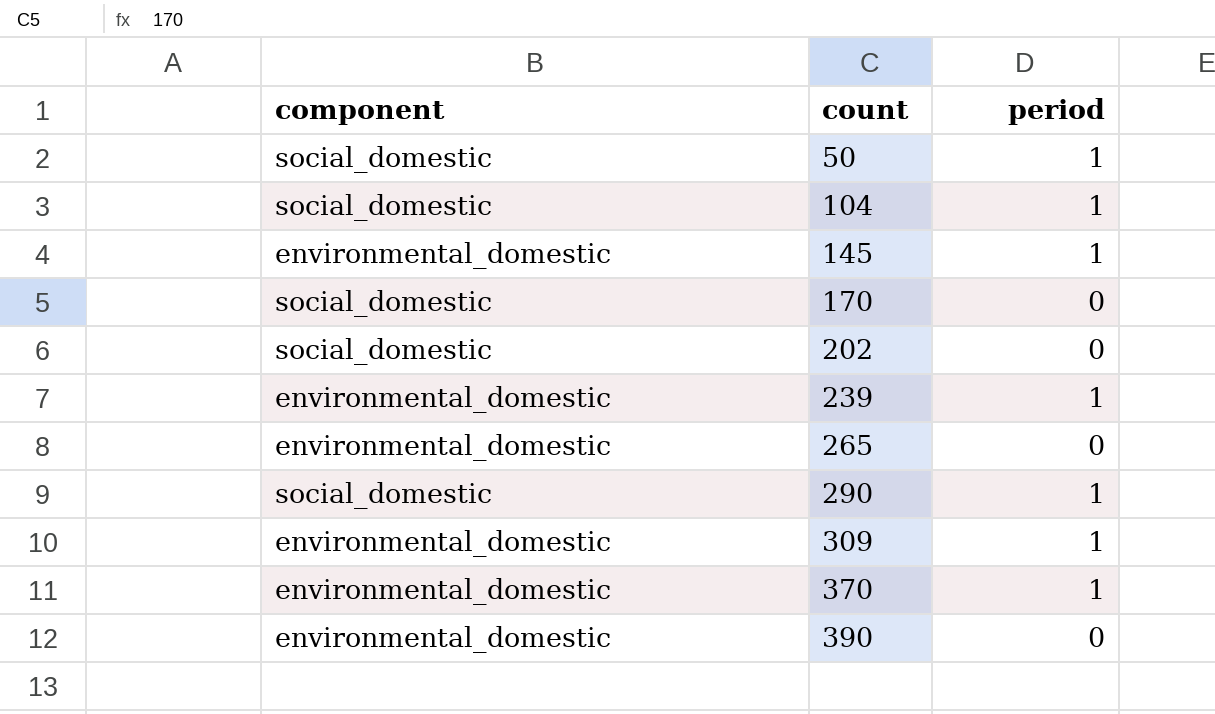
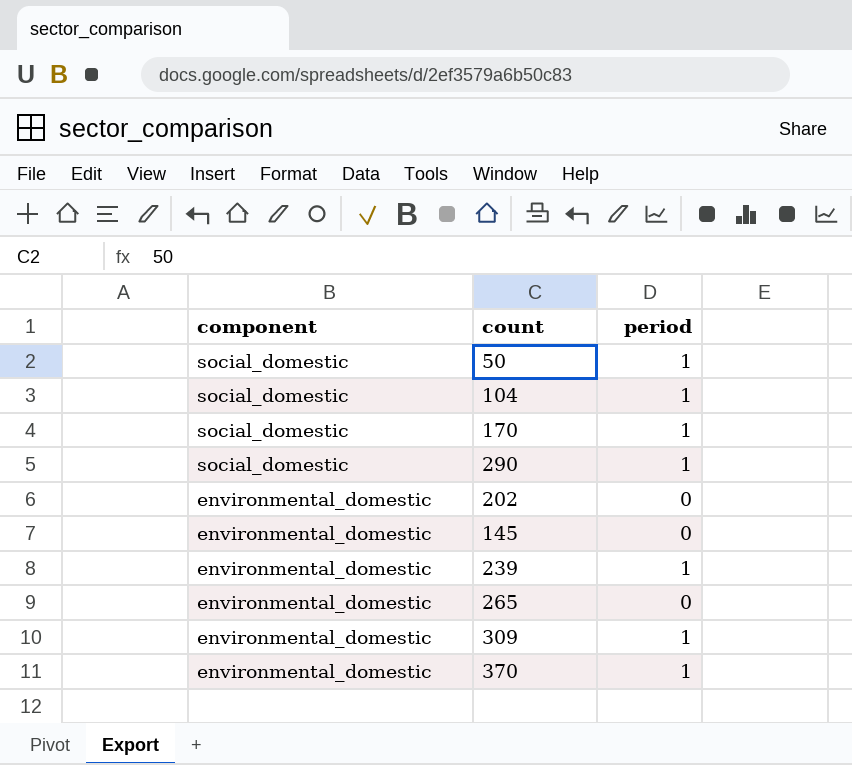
row order: count ascending -> component descending
row 390: environmental_domestic | 0 -> none
170 | period: 0 -> 1
202 | component: social_domestic -> environmental_domestic
145 | period: 1 -> 0

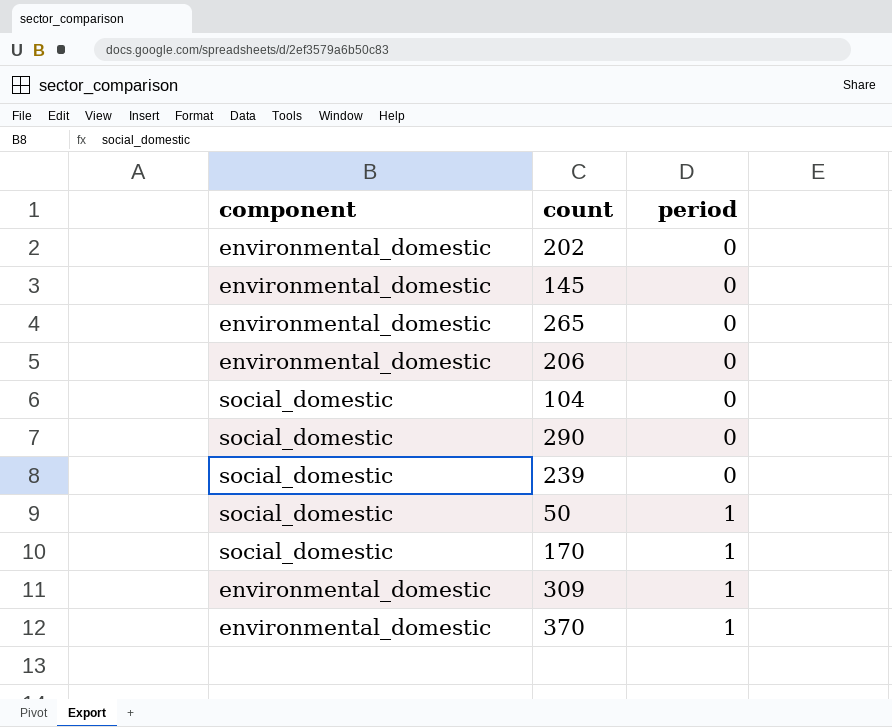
row order: component descending -> period ascending
row 206: none -> environmental_domestic | 0
104 | period: 1 -> 0
290 | period: 1 -> 0
239 | component: environmental_domestic -> social_domestic
239 | period: 1 -> 0

